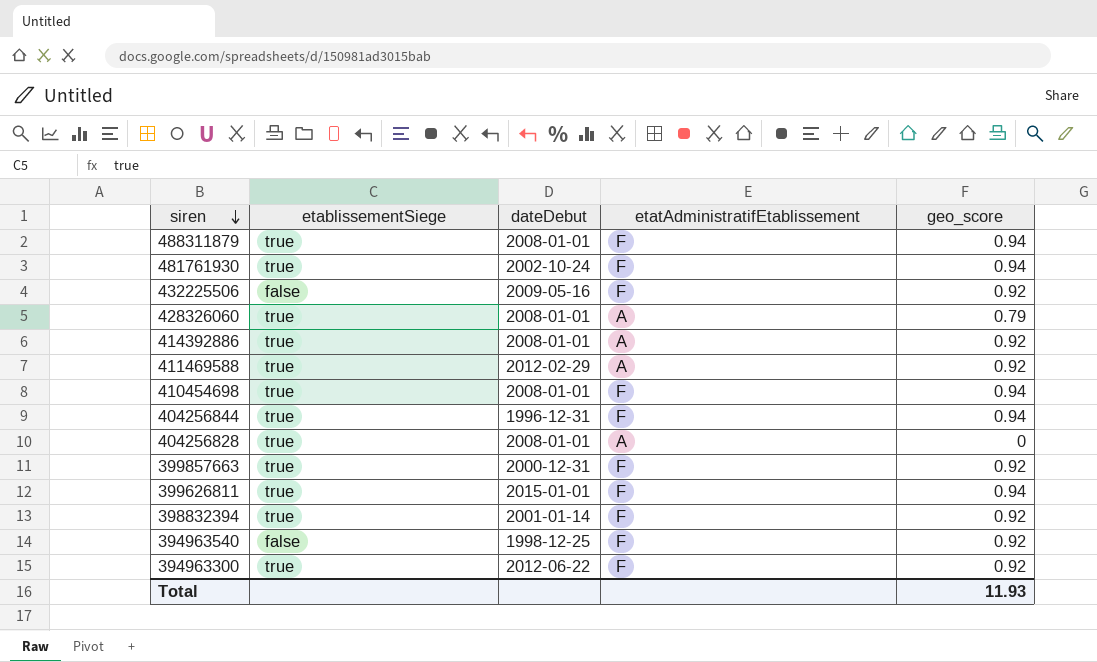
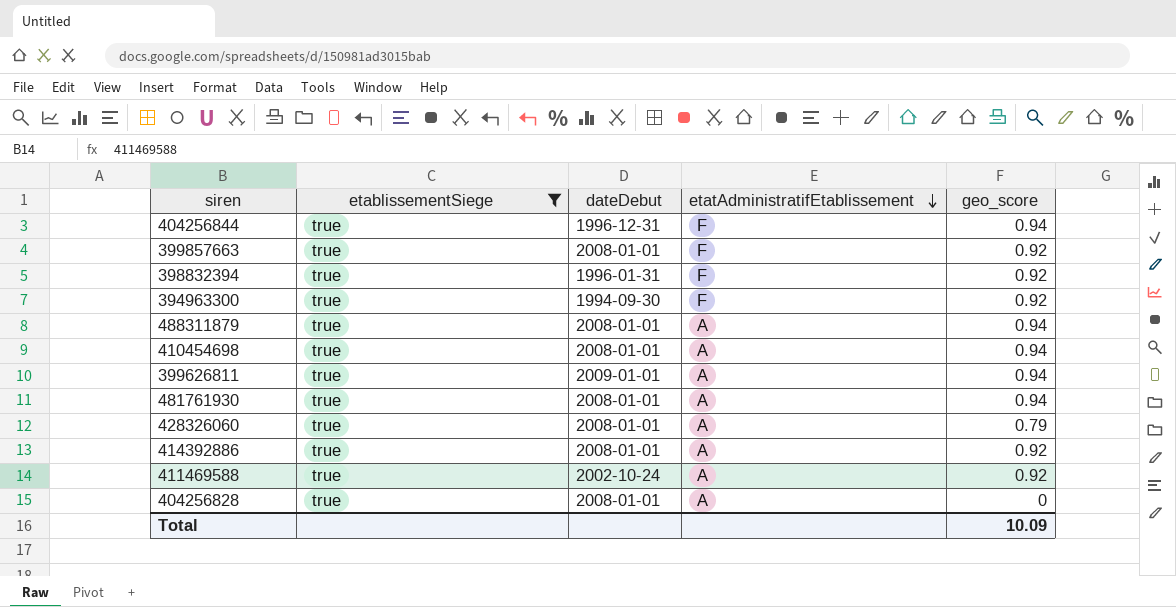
filter: none -> etablissementSiege = true
row order: siren descending -> etatAdministratifEtablissement descending
399857663 | dateDebut: 2000-12-31 -> 2008-01-01
398832394 | dateDebut: 2001-01-14 -> 1996-01-31
394963300 | dateDebut: 2012-06-22 -> 1994-09-30
488311879 | etatAdministratifEtablissement: F -> A
410454698 | etatAdministratifEtablissement: F -> A
399626811 | dateDebut: 2015-01-01 -> 2009-01-01
399626811 | etatAdministratifEtablissement: F -> A
481761930 | dateDebut: 2002-10-24 -> 2008-01-01
481761930 | etatAdministratifEtablissement: F -> A
411469588 | dateDebut: 2012-02-29 -> 2002-10-24
Total | geo_score: 11.93 -> 10.09

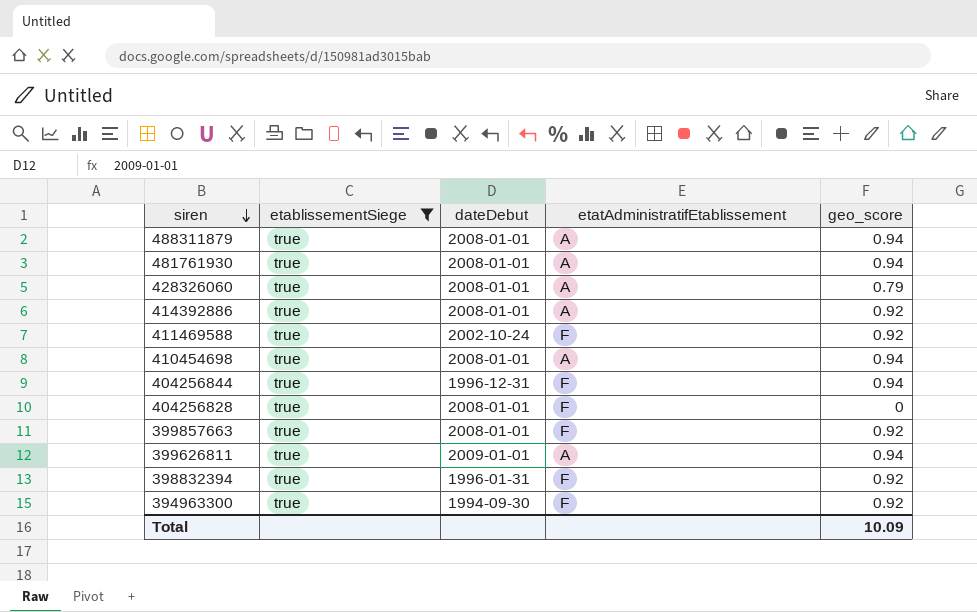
row order: etatAdministratifEtablissement descending -> siren descending
411469588 | etatAdministratifEtablissement: A -> F
404256828 | etatAdministratifEtablissement: A -> F

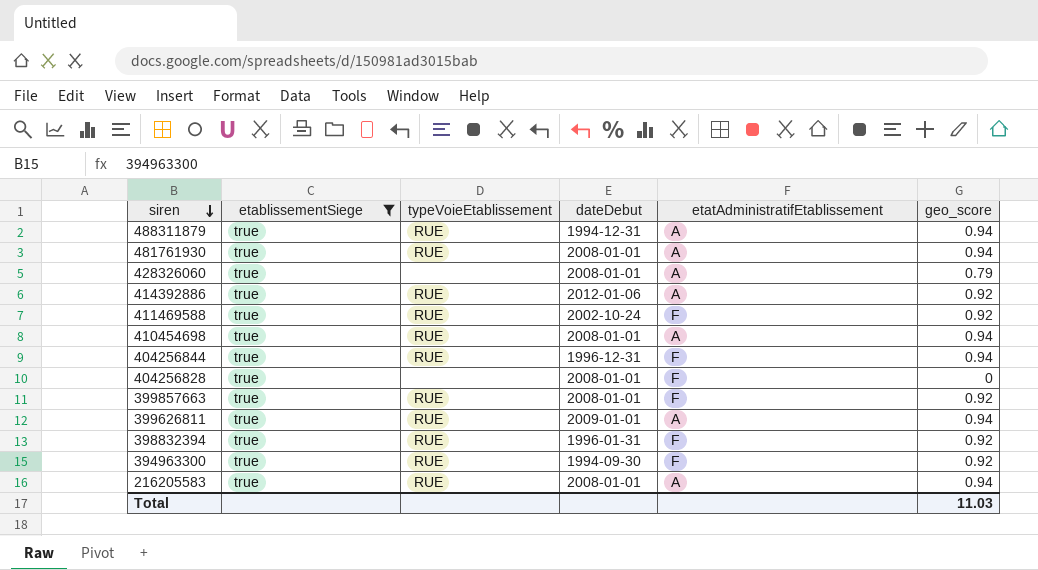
column typeVoieEtablissement | position: none -> 3
488311879 | dateDebut: 2008-01-01 -> 1994-12-31
414392886 | dateDebut: 2008-01-01 -> 2012-01-06
row 216205583: none -> true | RUE | 2008-01-01 | A | 0.94
Total | geo_score: 10.09 -> 11.03

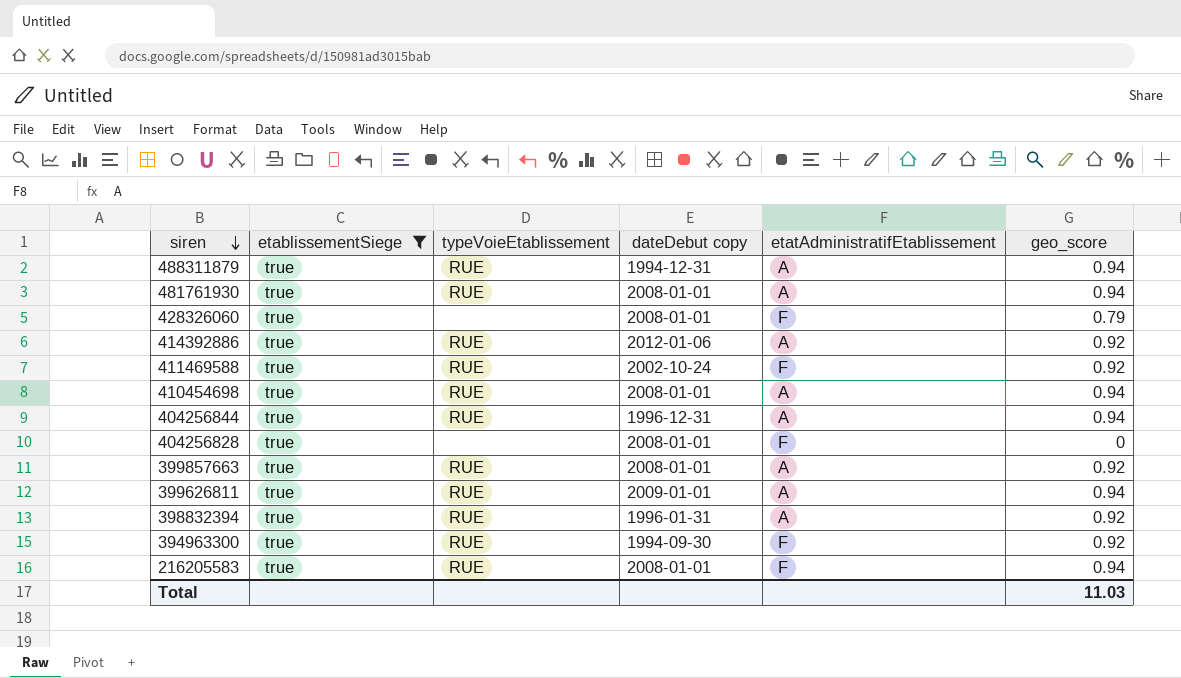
column name: dateDebut -> dateDebut copy
428326060 | etatAdministratifEtablissement: A -> F
404256844 | etatAdministratifEtablissement: F -> A
399857663 | etatAdministratifEtablissement: F -> A
398832394 | etatAdministratifEtablissement: F -> A
216205583 | etatAdministratifEtablissement: A -> F

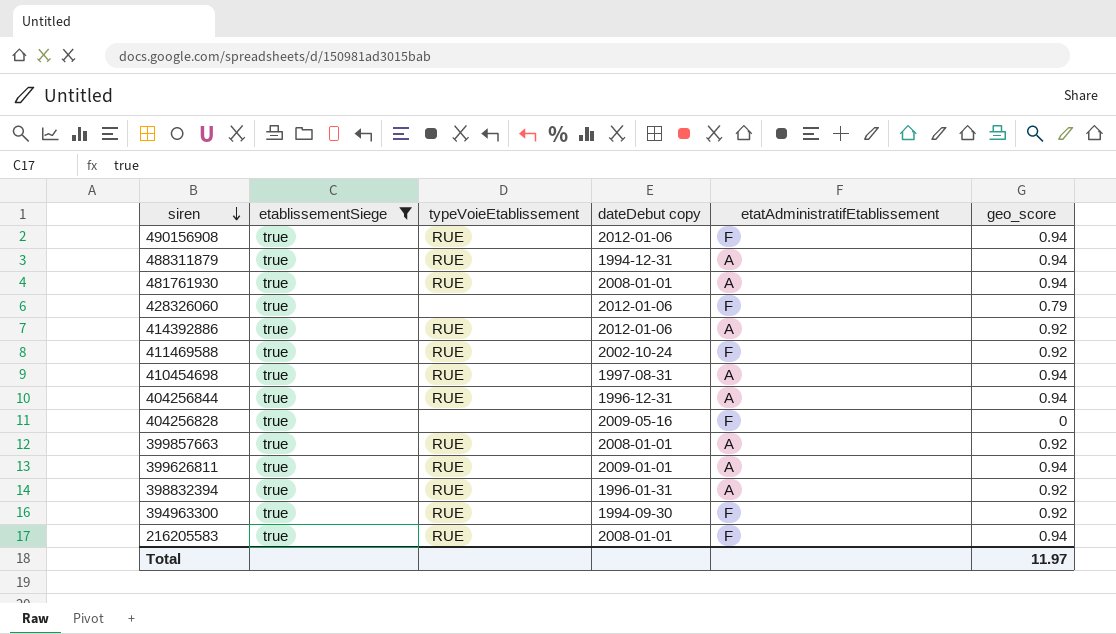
row 490156908: none -> true | RUE | 2012-01-06 | F | 0.94
428326060 | dateDebut copy: 2008-01-01 -> 2012-01-06
410454698 | dateDebut copy: 2008-01-01 -> 1997-08-31
404256828 | dateDebut copy: 2008-01-01 -> 2009-05-16
Total | geo_score: 11.03 -> 11.97

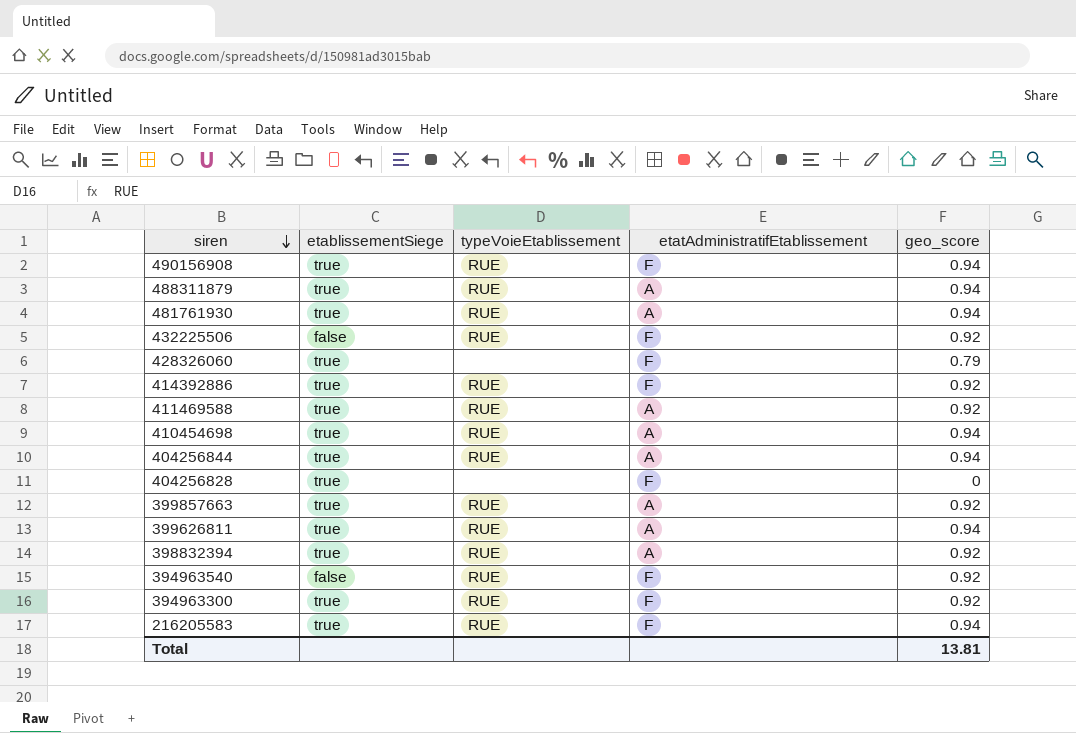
filter: etablissementSiege = true -> none
column dateDebut copy | position: 4 -> none
414392886 | etatAdministratifEtablissement: A -> F
411469588 | etatAdministratifEtablissement: F -> A
Total | geo_score: 11.97 -> 13.81

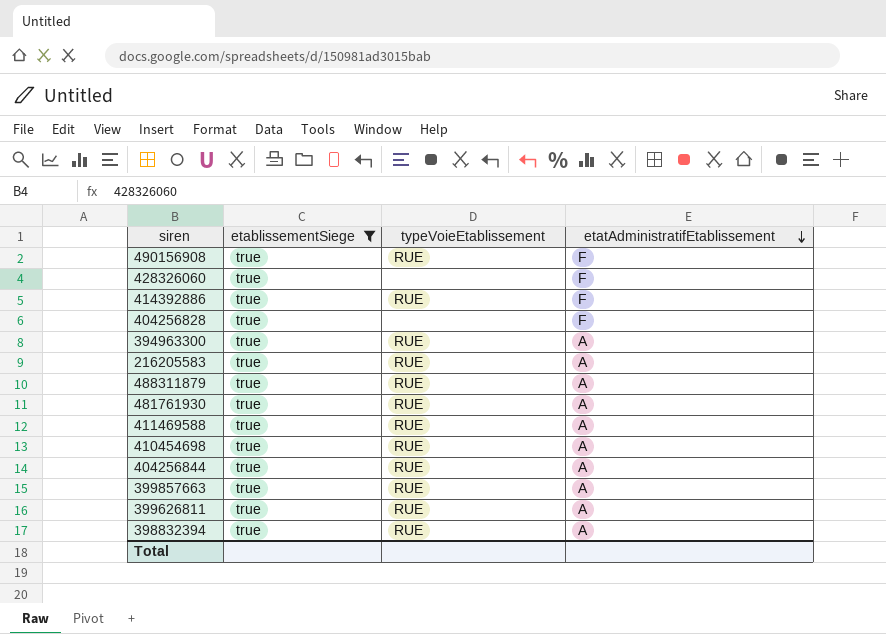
filter: none -> etablissementSiege = true
row order: siren descending -> etatAdministratifEtablissement descending
column geo_score | position: 5 -> none
394963300 | etatAdministratifEtablissement: F -> A
216205583 | etatAdministratifEtablissement: F -> A

